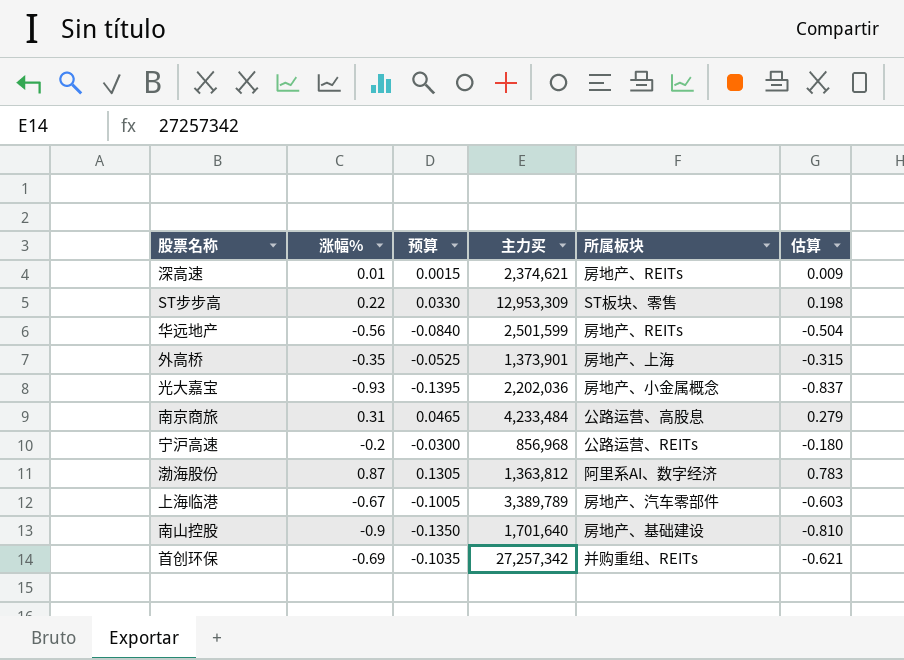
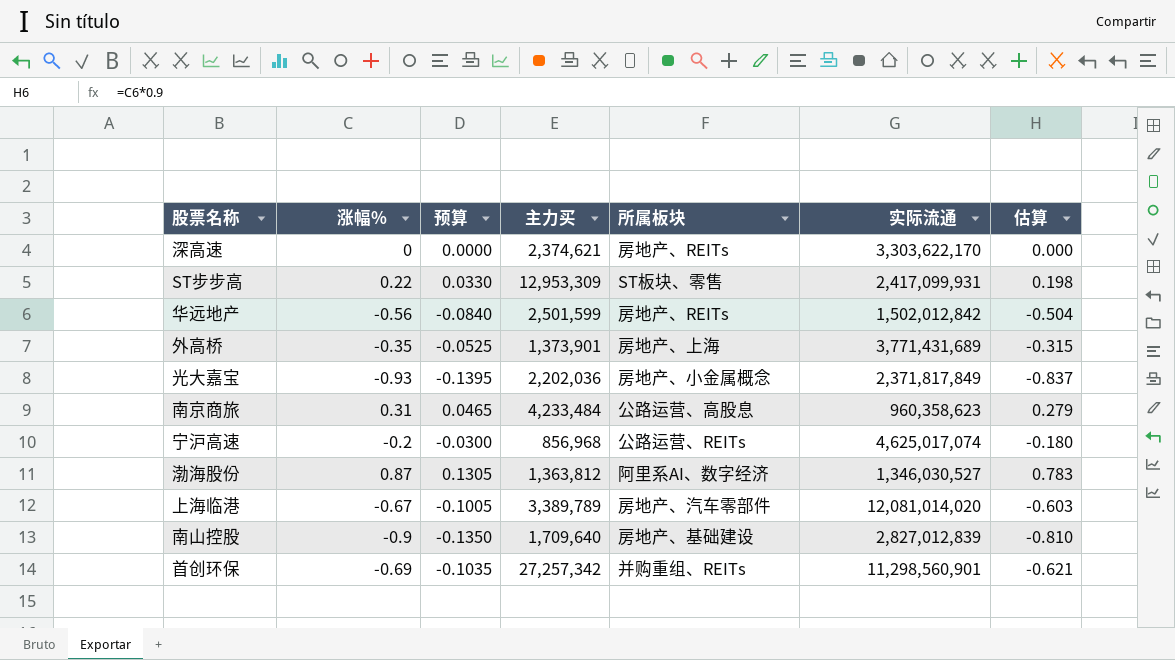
column 实际流通 | position: none -> 6
深高速 | 涨幅%: 0.01 -> 0
深高速 | 预算: 0.0015 -> 0.0000
深高速 | 估算: 0.009 -> 0.000
南山控股 | 主力买: 1,701,640 -> 1,709,640

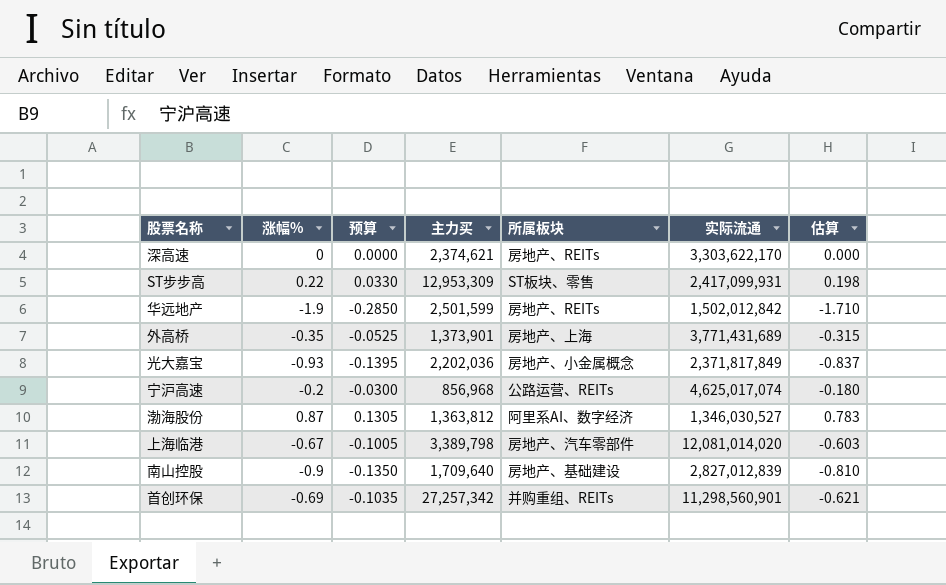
row 南京商旅: 0.31 | 0.0465 | 4,233,484 | 公路运营、高股息 | 960,358,623 | 0.279 -> none
华远地产 | 涨幅%: -0.56 -> -1.9
华远地产 | 预算: -0.0840 -> -0.2850
华远地产 | 估算: -0.504 -> -1.710
上海临港 | 主力买: 3,389,789 -> 3,389,798

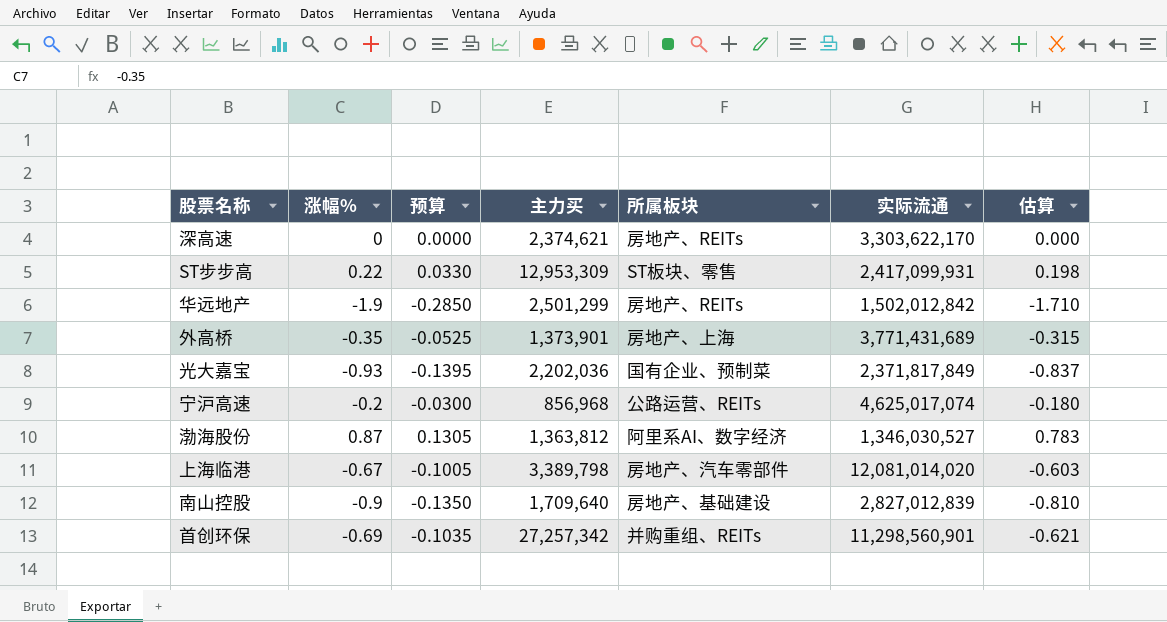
华远地产 | 主力买: 2,501,599 -> 2,501,299
光大嘉宝 | 所属板块: 房地产、小金属概念 -> 国有企业、预制菜

